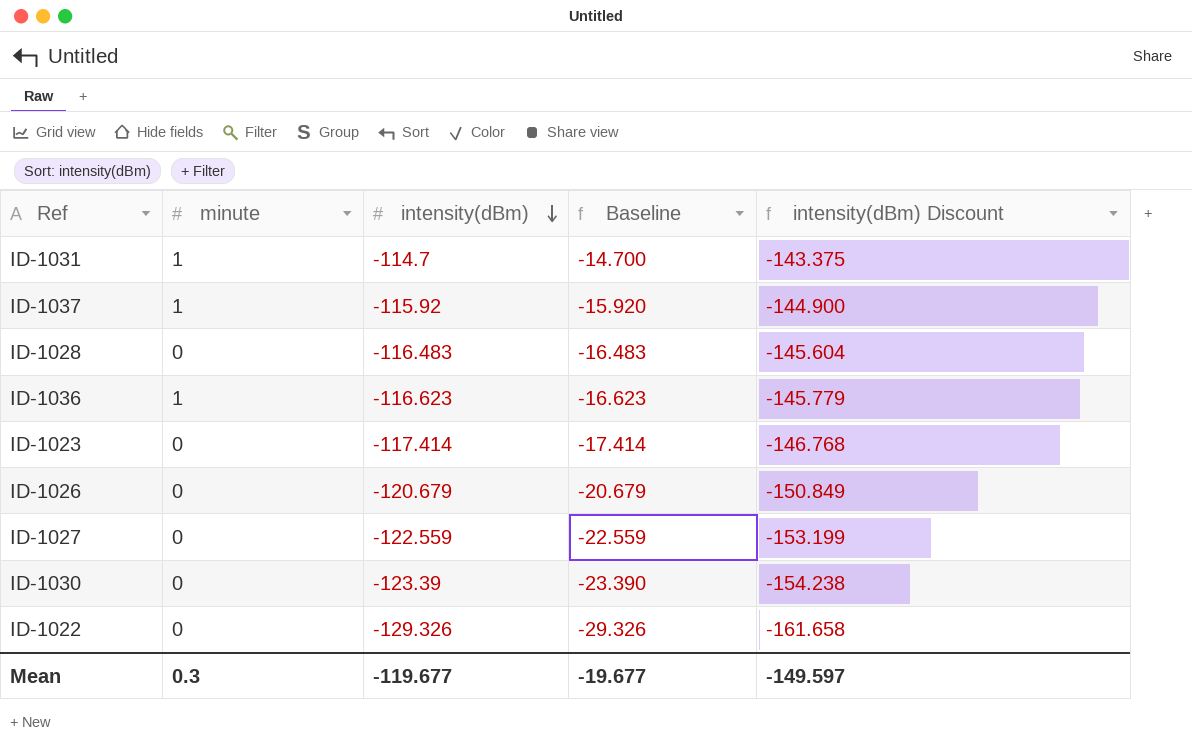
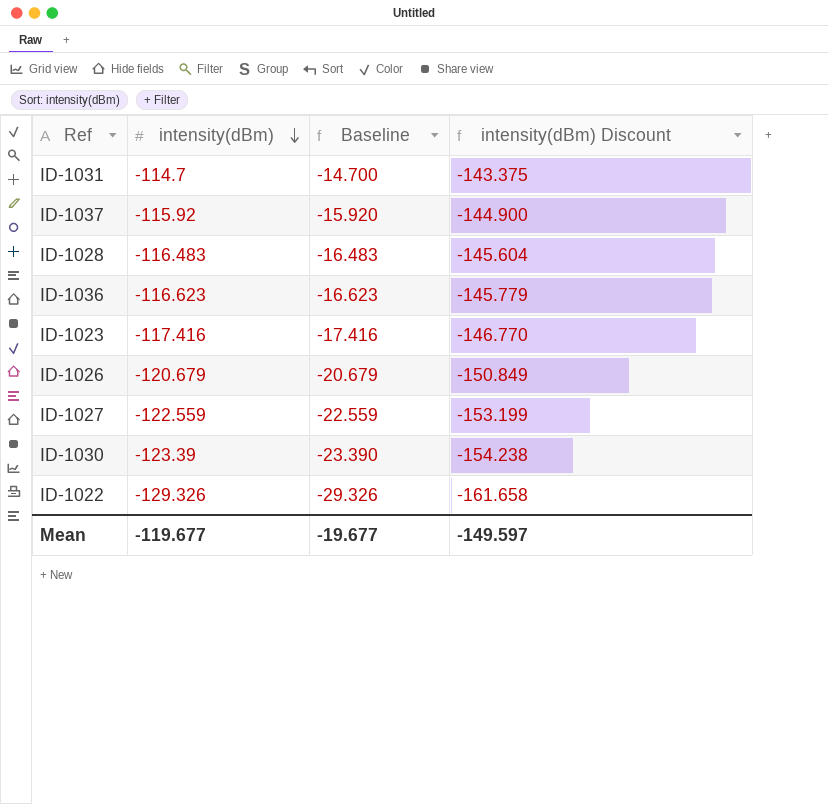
column minute | position: 2 -> none
ID-1023 | intensity(dBm): -117.414 -> -117.416
ID-1023 | Baseline: -17.414 -> -17.416
ID-1023 | intensity(dBm) Discount: -146.768 -> -146.770

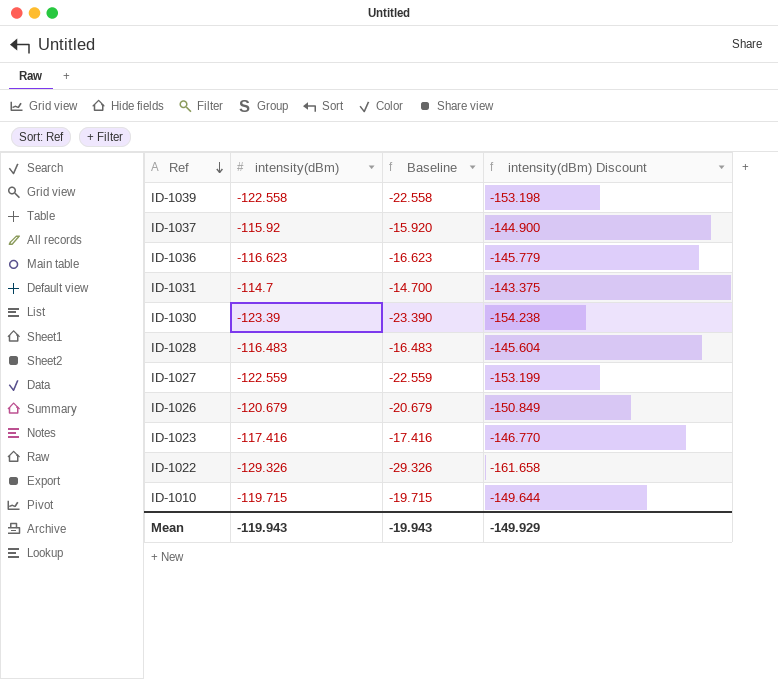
row order: intensity(dBm) descending -> Ref descending
row ID-1039: none -> -122.558 | -22.558 | -153.198
row ID-1010: none -> -119.715 | -19.715 | -149.644
Mean | intensity(dBm): -119.677 -> -119.943
Mean | Baseline: -19.677 -> -19.943
Mean | intensity(dBm) Discount: -149.597 -> -149.929

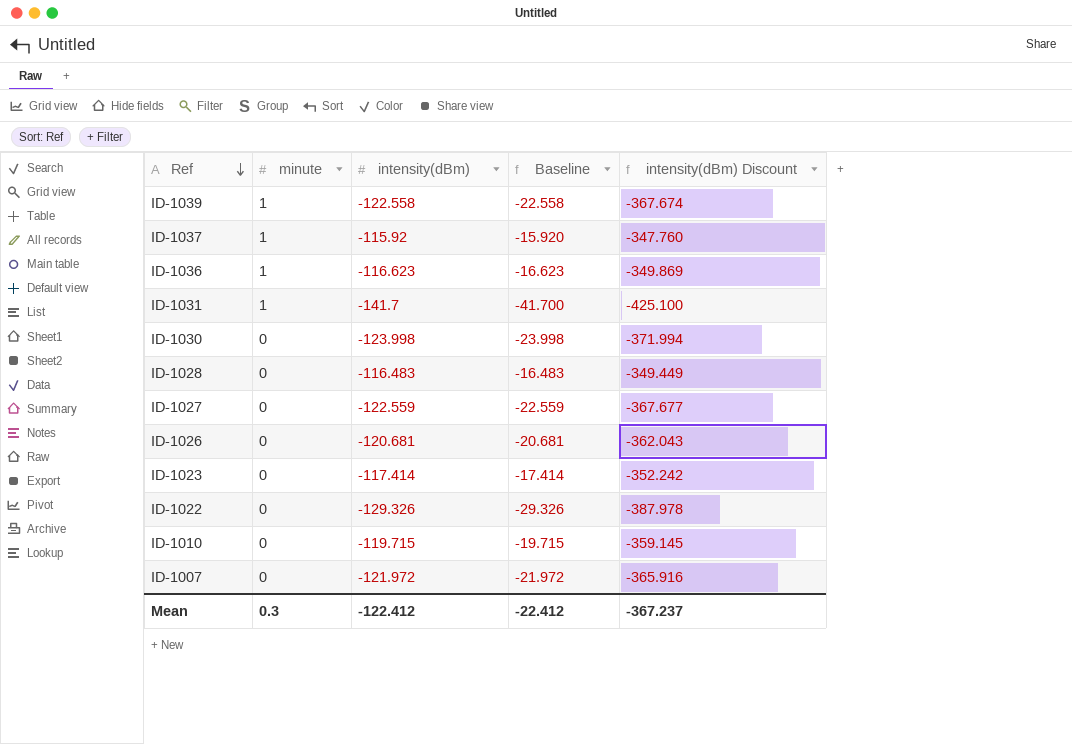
column minute | position: none -> 2
column intensity(dBm) Discount | formula: [intensity(dBm)] * 1.25 -> [intensity(dBm)] * 3
ID-1031 | intensity(dBm): -114.7 -> -141.7
ID-1031 | Baseline: -14.700 -> -41.700
ID-1030 | intensity(dBm): -123.39 -> -123.998
ID-1030 | Baseline: -23.390 -> -23.998
ID-1026 | intensity(dBm): -120.679 -> -120.681
ID-1026 | Baseline: -20.679 -> -20.681
ID-1023 | intensity(dBm): -117.416 -> -117.414
ID-1023 | Baseline: -17.416 -> -17.414
row ID-1007: none -> 0 | -121.972 | -21.972 | -365.916
Mean | intensity(dBm): -119.943 -> -122.412
Mean | Baseline: -19.943 -> -22.412
Mean | intensity(dBm) Discount: -149.929 -> -367.237

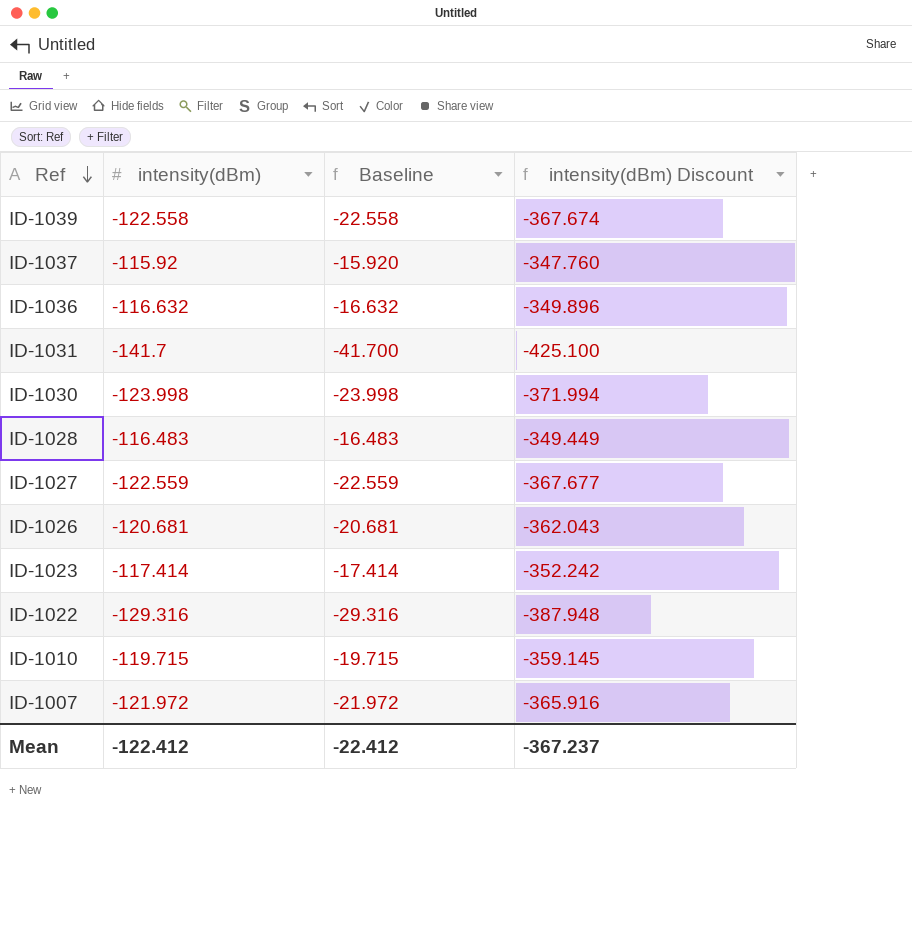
column minute | position: 2 -> none
ID-1036 | intensity(dBm): -116.623 -> -116.632
ID-1036 | Baseline: -16.623 -> -16.632
ID-1036 | intensity(dBm) Discount: -349.869 -> -349.896
ID-1022 | intensity(dBm): -129.326 -> -129.316
ID-1022 | Baseline: -29.326 -> -29.316
ID-1022 | intensity(dBm) Discount: -387.978 -> -387.948

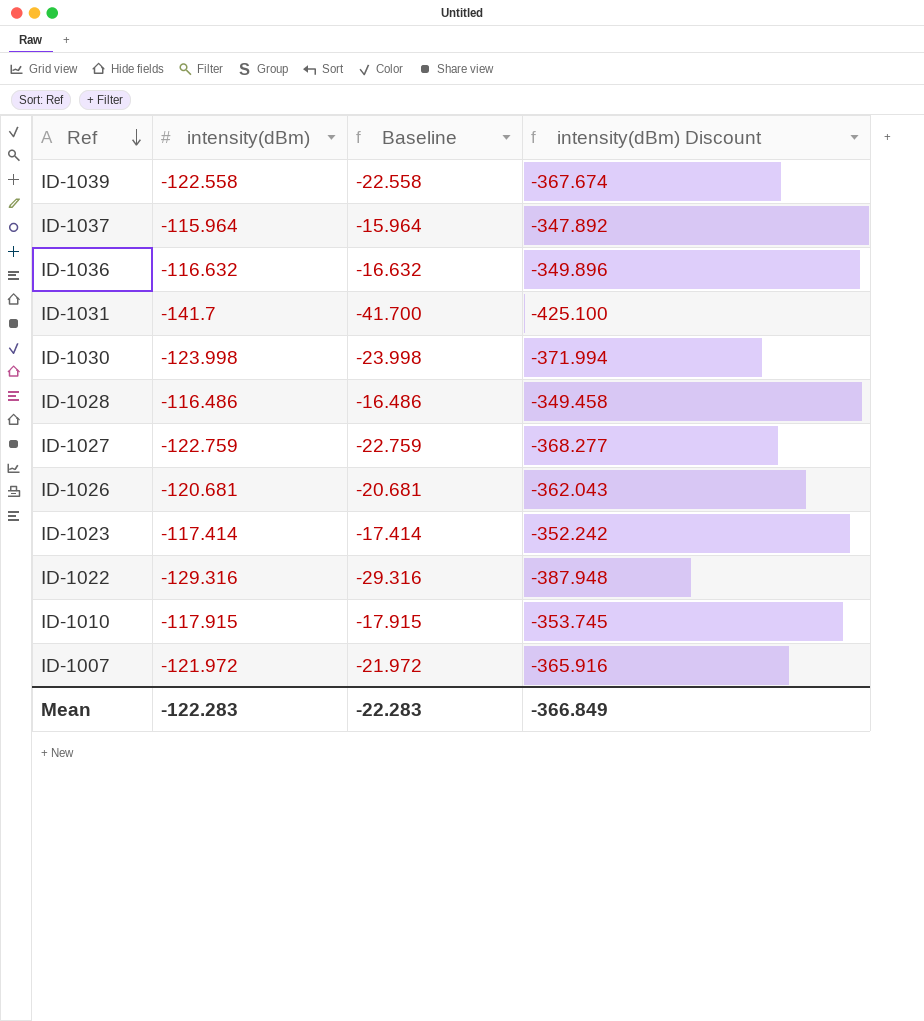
ID-1037 | intensity(dBm): -115.92 -> -115.964
ID-1037 | Baseline: -15.920 -> -15.964
ID-1037 | intensity(dBm) Discount: -347.760 -> -347.892
ID-1028 | intensity(dBm): -116.483 -> -116.486
ID-1028 | Baseline: -16.483 -> -16.486
ID-1028 | intensity(dBm) Discount: -349.449 -> -349.458
ID-1027 | intensity(dBm): -122.559 -> -122.759
ID-1027 | Baseline: -22.559 -> -22.759
ID-1027 | intensity(dBm) Discount: -367.677 -> -368.277
ID-1010 | intensity(dBm): -119.715 -> -117.915
ID-1010 | Baseline: -19.715 -> -17.915
ID-1010 | intensity(dBm) Discount: -359.145 -> -353.745
Mean | intensity(dBm): -122.412 -> -122.283
Mean | Baseline: -22.412 -> -22.283
Mean | intensity(dBm) Discount: -367.237 -> -366.849

